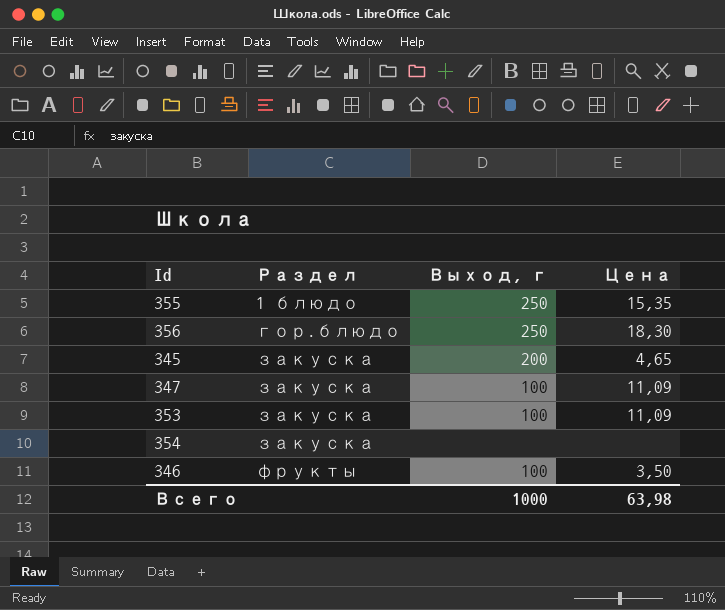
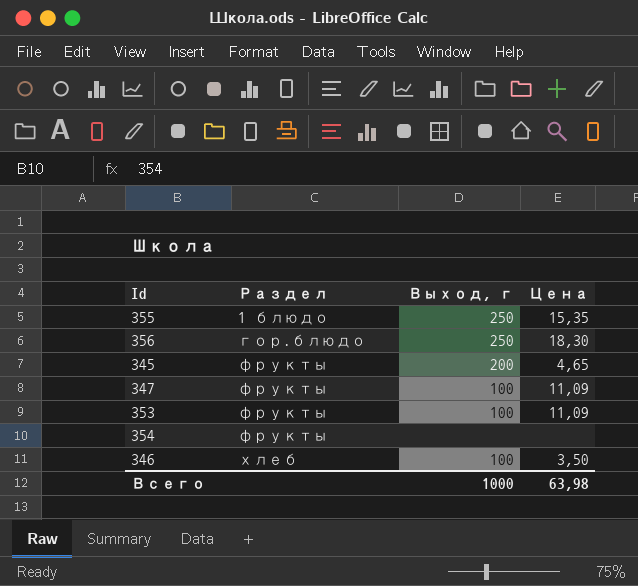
345 | Раздел: закуска -> фрукты
347 | Раздел: закуска -> фрукты
353 | Раздел: закуска -> фрукты
354 | Раздел: закуска -> фрукты
346 | Раздел: фрукты -> хлеб

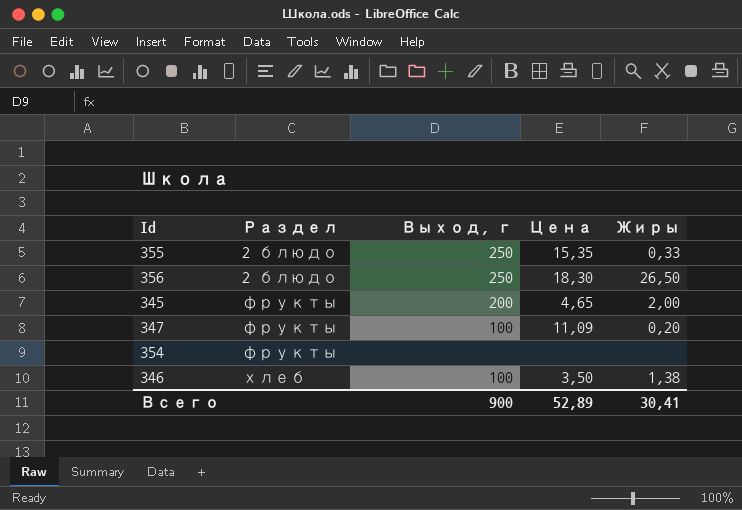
column Жиры | position: none -> 5
row 353: фрукты | 100 | 11,09 -> none
355 | Раздел: 1 блюдо -> 2 блюдо
356 | Раздел: гор.блюдо -> 2 блюдо
Всего | Выход, г: 1000 -> 900
Всего | Цена: 63,98 -> 52,89

